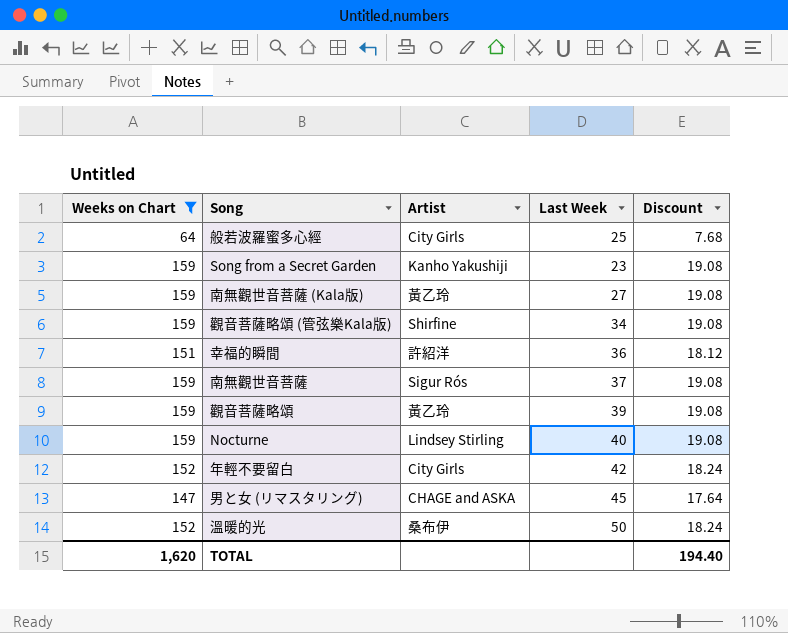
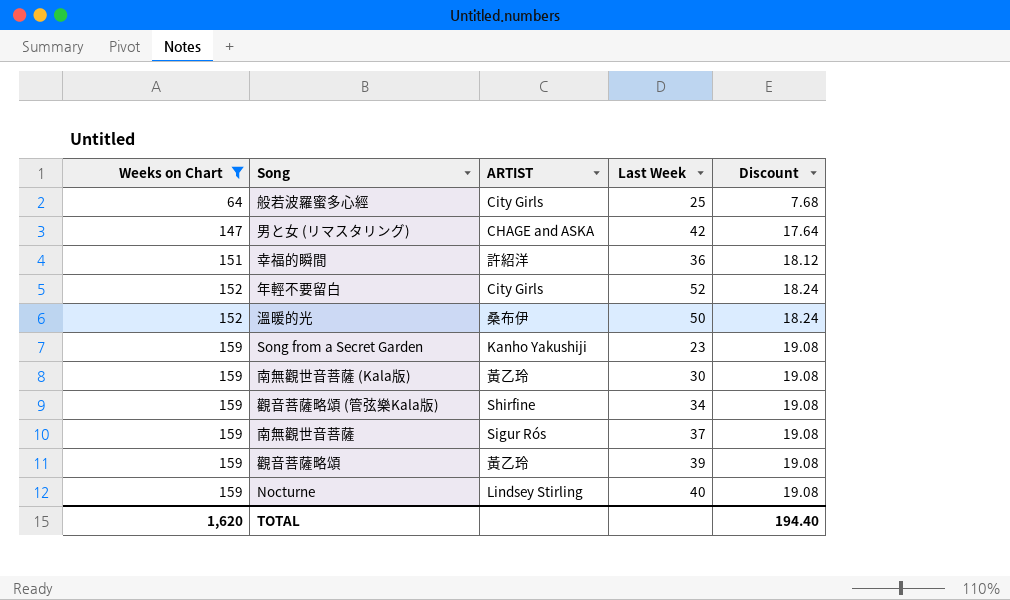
row order: none -> Weeks on Chart ascending
column name: Artist -> ARTIST
男と女 (リマスタリング) | Last Week: 45 -> 42
年輕不要留白 | Last Week: 42 -> 52
南無觀世音菩薩 (Kala版) | Last Week: 27 -> 30

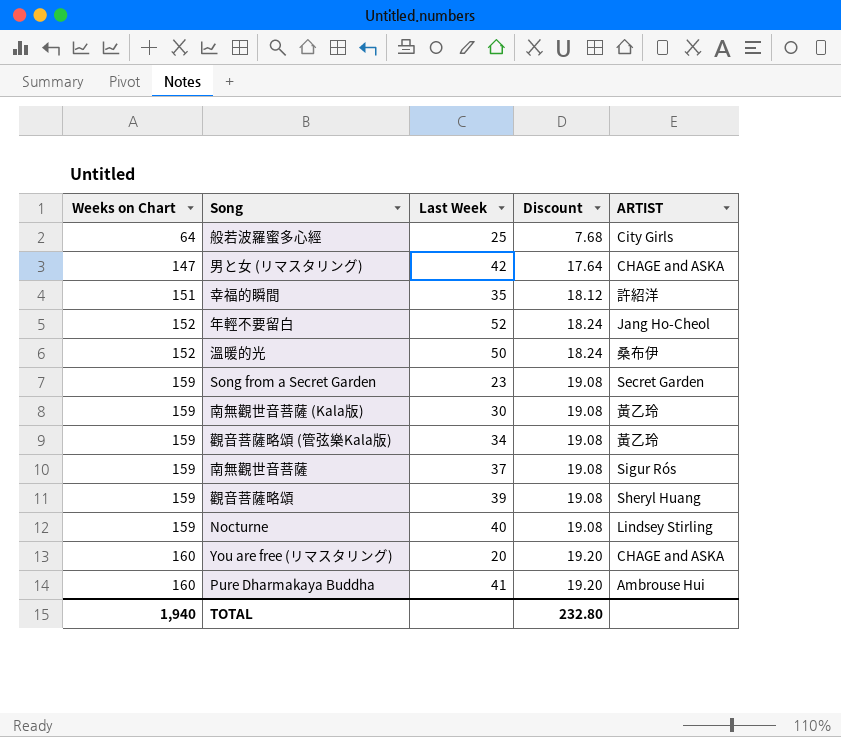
filter: Weeks on Chart != 160 -> none
column ARTIST | position: 3 -> 5
幸福的瞬間 | Last Week: 36 -> 35
年輕不要留白 | ARTIST: City Girls -> Jang Ho-Cheol
Song from a Secret Garden | ARTIST: Kanho Yakushiji -> Secret Garden
觀音菩薩略頌 (管弦樂Kala版) | ARTIST: Shirfine -> 黃乙玲
觀音菩薩略頌 | ARTIST: 黃乙玲 -> Sheryl Huang
TOTAL | Weeks on Chart: 1,620 -> 1,940
TOTAL | Discount: 194.40 -> 232.80

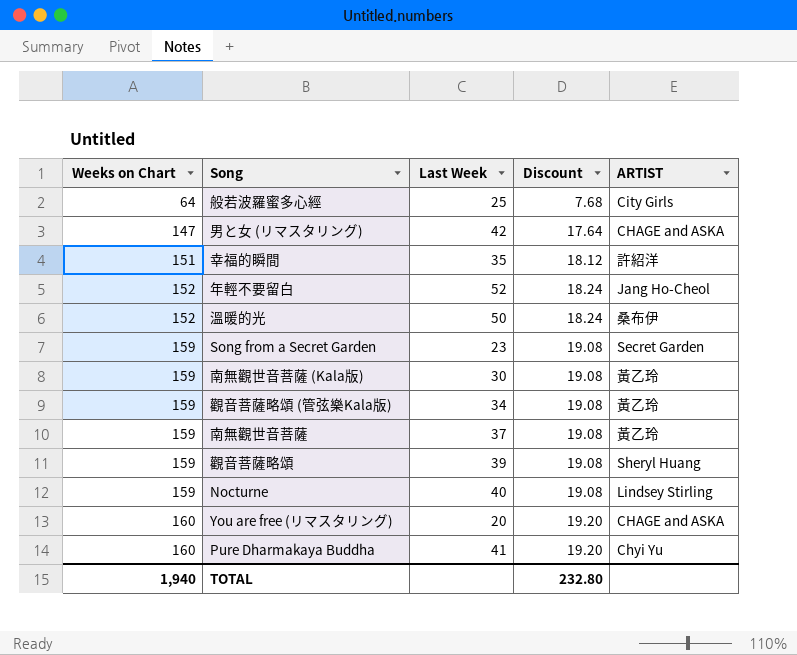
南無觀世音菩薩 | ARTIST: Sigur Rós -> 黃乙玲
Pure Dharmakaya Buddha | ARTIST: Ambrouse Hui -> Chyi Yu

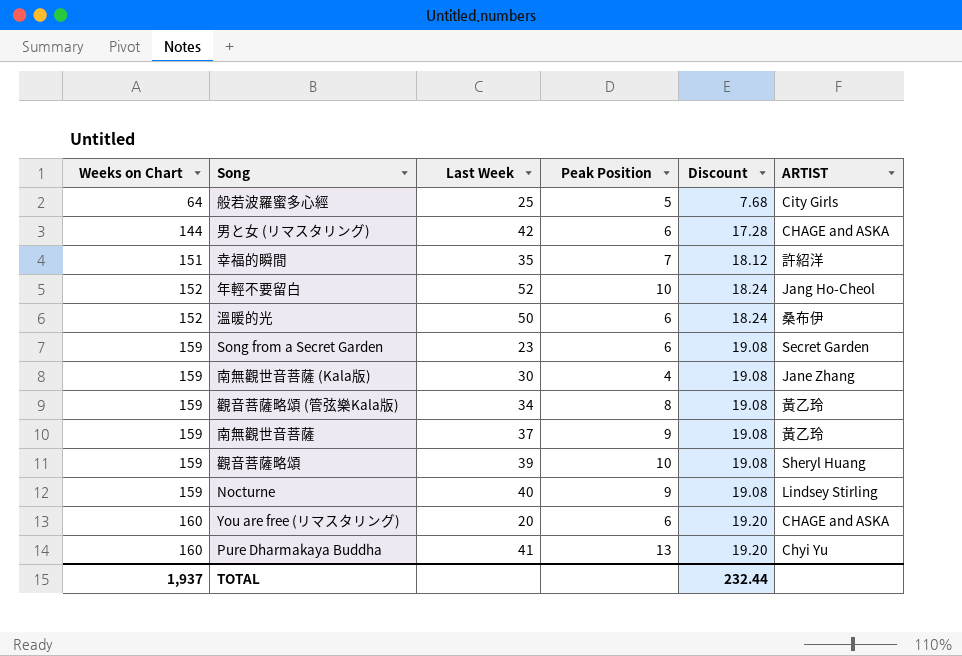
column Peak Position | position: none -> 4
男と女 (リマスタリング) | Weeks on Chart: 147 -> 144
男と女 (リマスタリング) | Discount: 17.64 -> 17.28
南無觀世音菩薩 (Kala版) | ARTIST: 黃乙玲 -> Jane Zhang
TOTAL | Weeks on Chart: 1,940 -> 1,937
TOTAL | Discount: 232.80 -> 232.44

